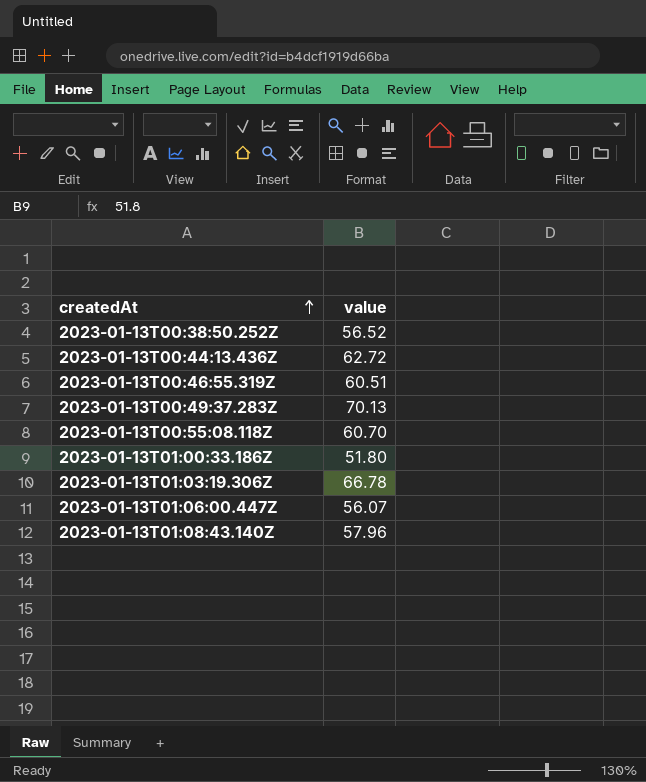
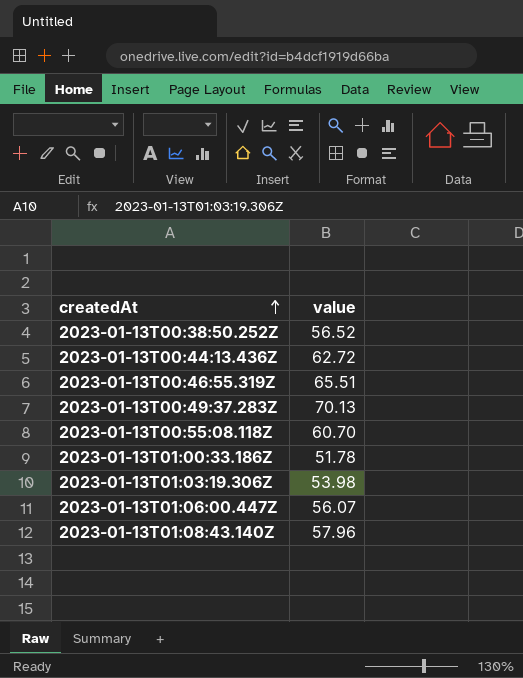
2023-01-13T00:46:55.319Z | value: 60.51 -> 65.51
2023-01-13T01:00:33.186Z | value: 51.80 -> 51.78
2023-01-13T01:03:19.306Z | value: 66.78 -> 53.98

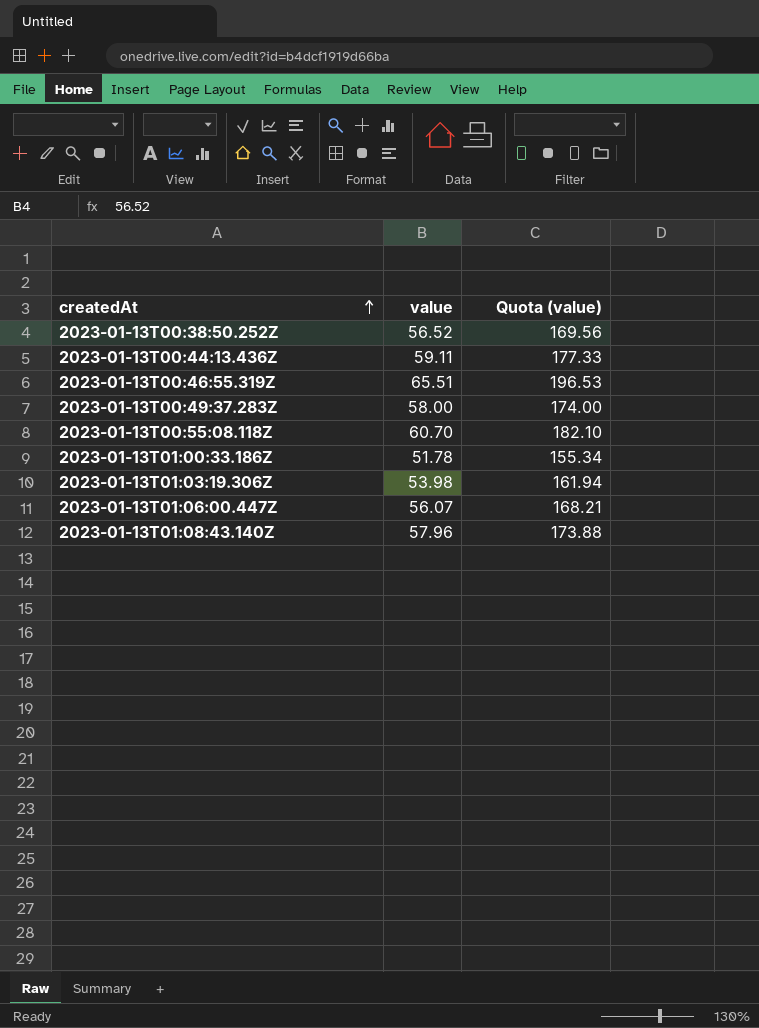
column Quota (value) | formula: none -> [value] * 3
2023-01-13T00:44:13.436Z | value: 62.72 -> 59.11
2023-01-13T00:49:37.283Z | value: 70.13 -> 58.00

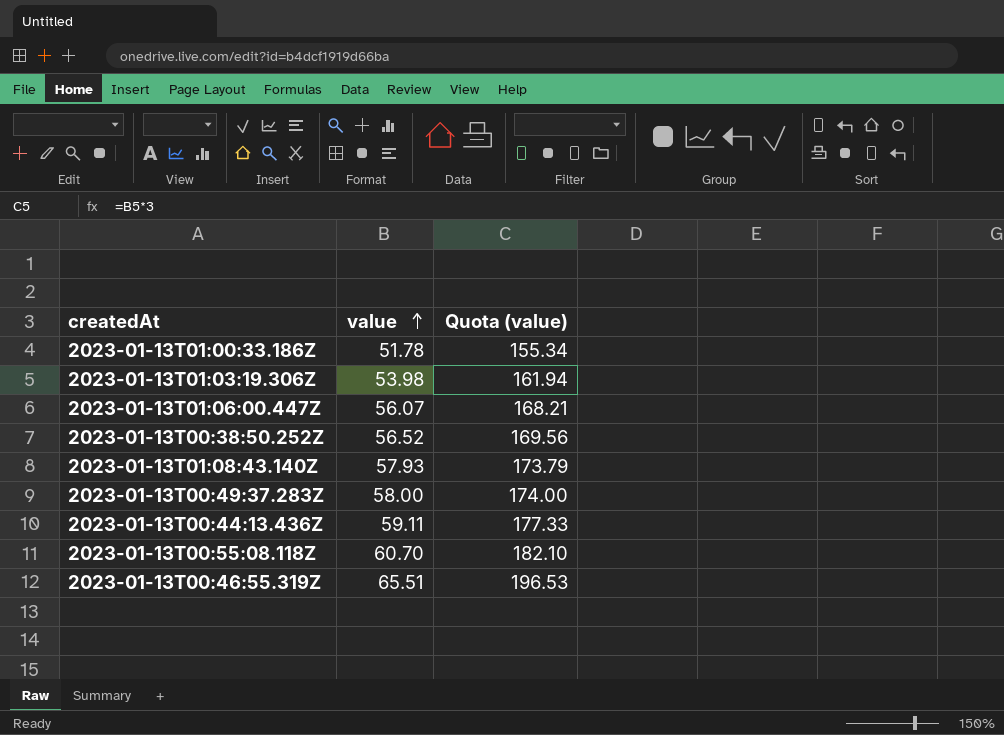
row order: createdAt ascending -> value ascending
2023-01-13T01:08:43.140Z | value: 57.96 -> 57.93
2023-01-13T01:08:43.140Z | Quota (value): 173.88 -> 173.79

